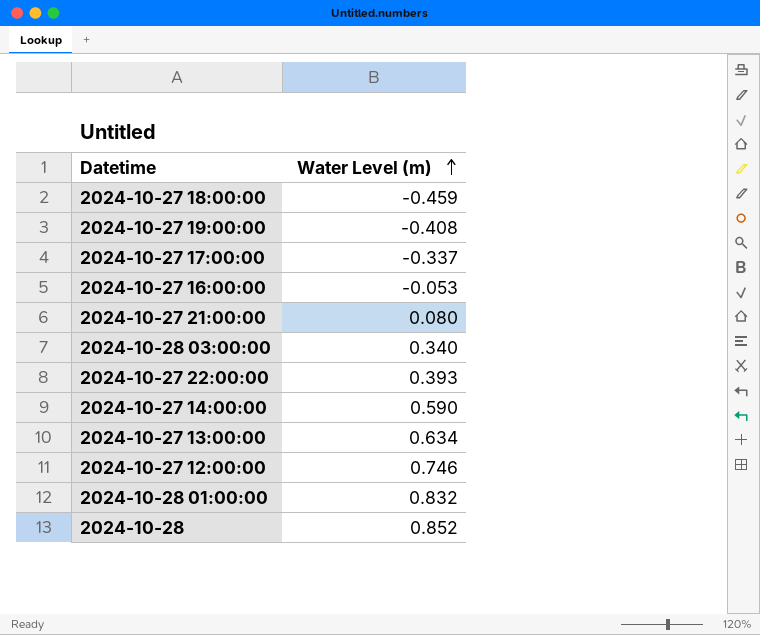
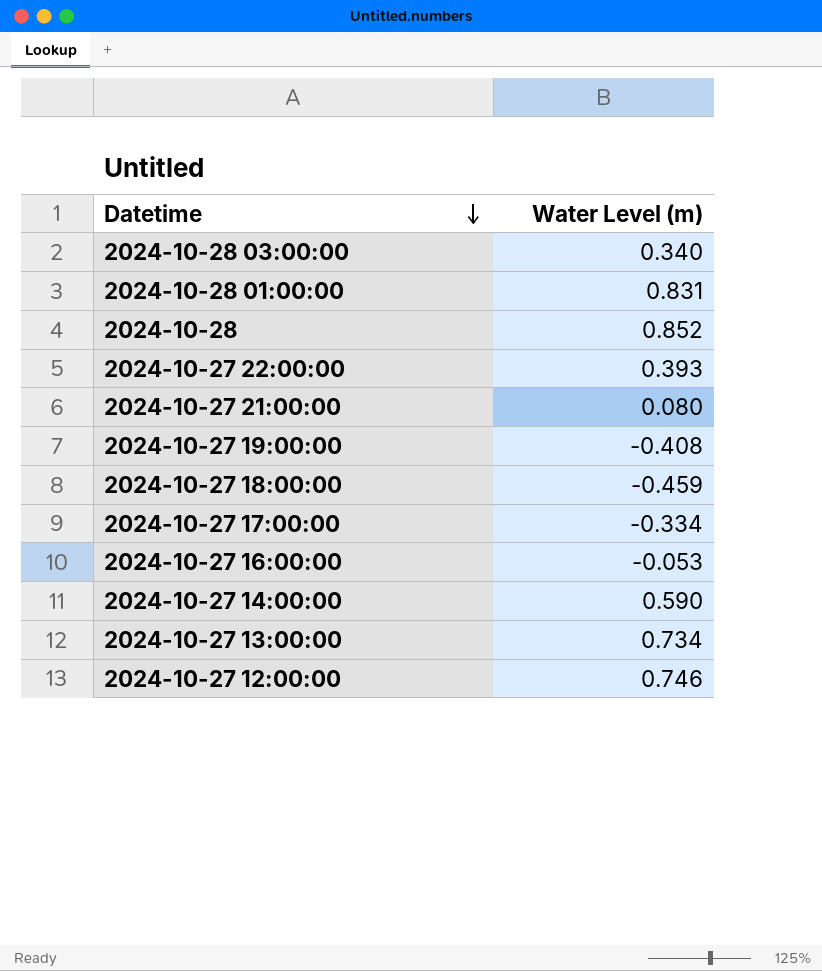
row order: Water Level (m) ascending -> Datetime descending
2024-10-28 01:00:00 | Water Level (m): 0.832 -> 0.831
2024-10-27 17:00:00 | Water Level (m): -0.337 -> -0.334
2024-10-27 13:00:00 | Water Level (m): 0.634 -> 0.734

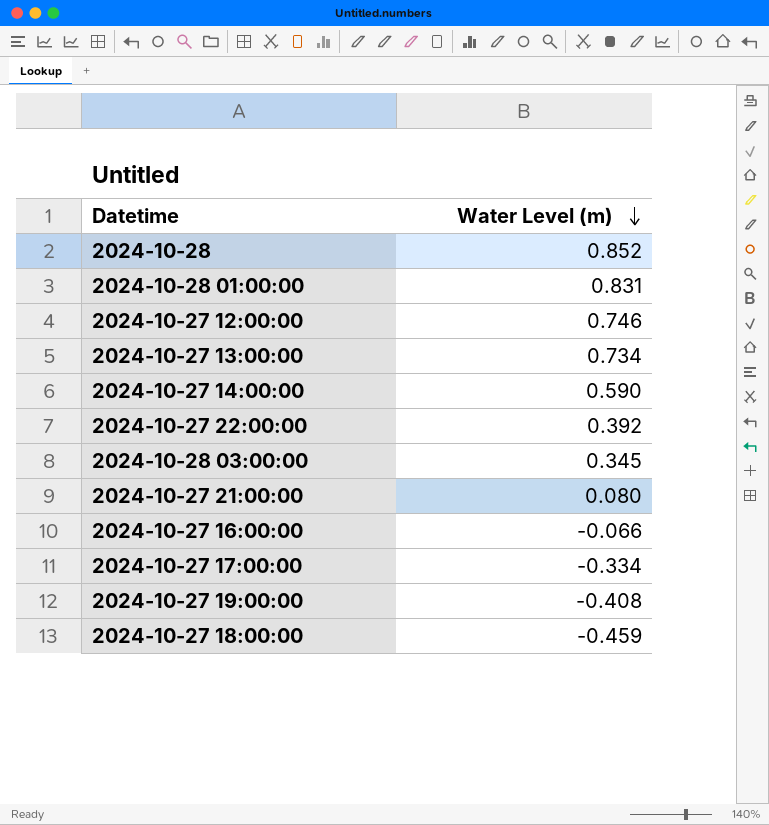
row order: Datetime descending -> Water Level (m) descending
2024-10-27 22:00:00 | Water Level (m): 0.393 -> 0.392
2024-10-28 03:00:00 | Water Level (m): 0.340 -> 0.345
2024-10-27 16:00:00 | Water Level (m): -0.053 -> -0.066

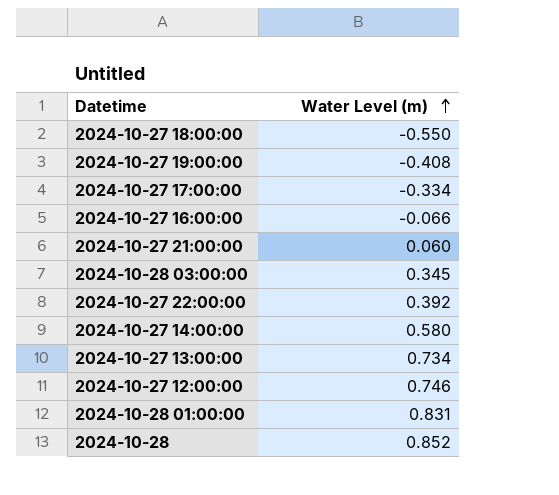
row order: Water Level (m) descending -> Water Level (m) ascending
2024-10-27 18:00:00 | Water Level (m): -0.459 -> -0.550
2024-10-27 21:00:00 | Water Level (m): 0.080 -> 0.060
2024-10-27 14:00:00 | Water Level (m): 0.590 -> 0.580

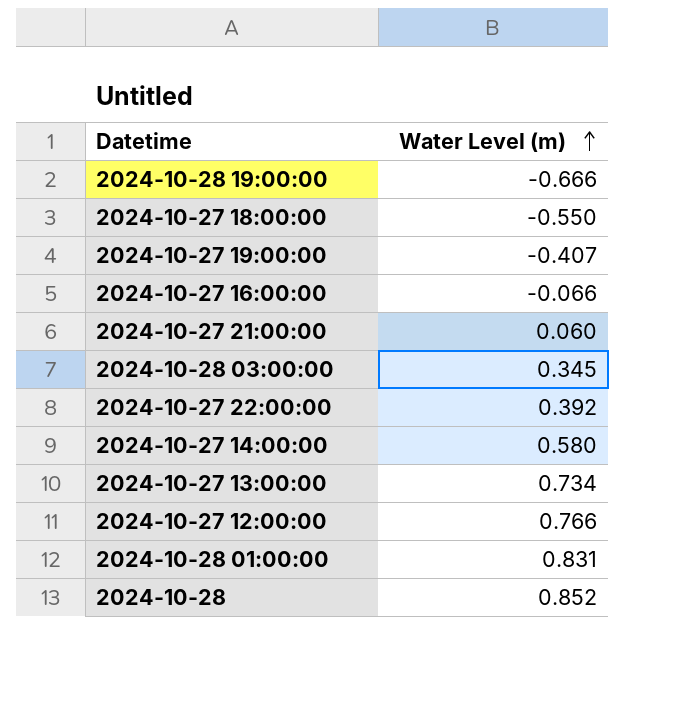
row 2024-10-27 17:00:00: -0.334 -> none
row 2024-10-28 19:00:00: none -> -0.666
2024-10-27 19:00:00 | Water Level (m): -0.408 -> -0.407
2024-10-27 12:00:00 | Water Level (m): 0.746 -> 0.766

